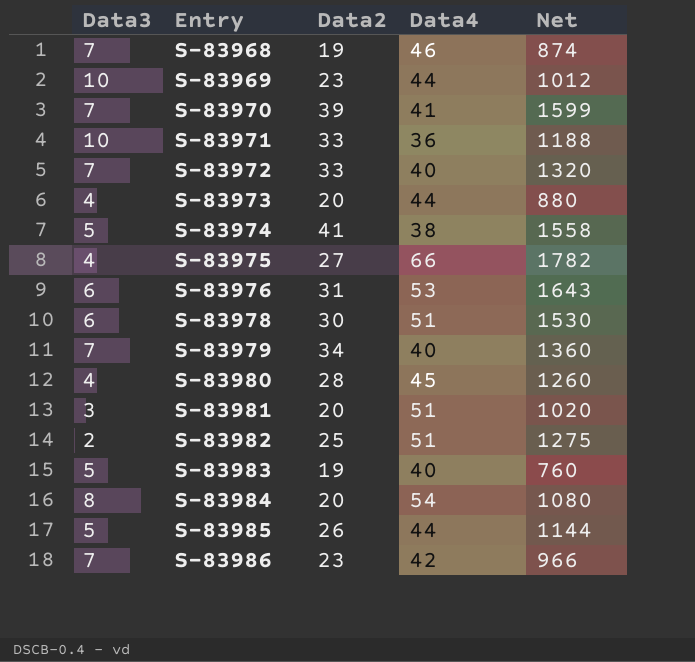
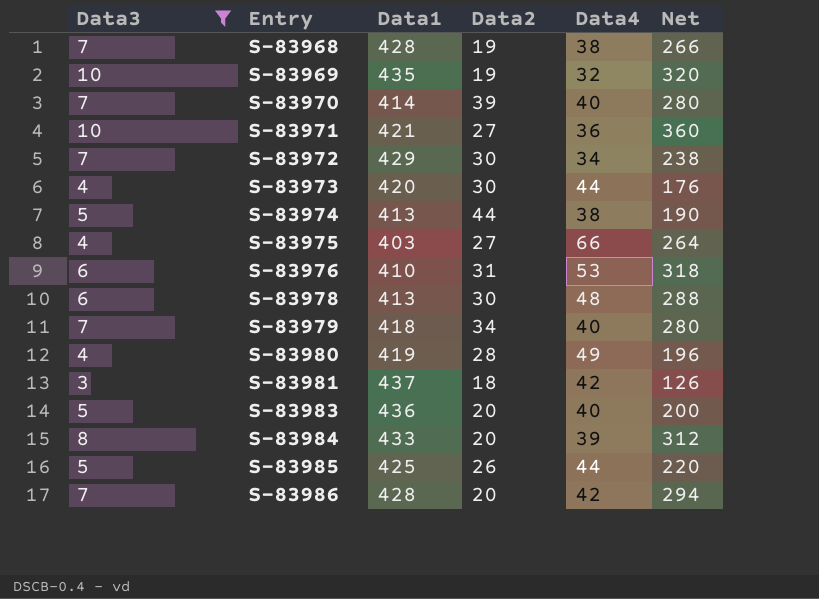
filter: none -> Data3 != 2
column Data1 | position: none -> 3
column Net | formula: [Data2] * [Data4] -> [Data3] * [Data4]
S-83968 | Data4: 46 -> 38
S-83969 | Data2: 23 -> 19
S-83969 | Data4: 44 -> 32
S-83970 | Data4: 41 -> 40
S-83971 | Data2: 33 -> 27
S-83972 | Data2: 33 -> 30
S-83972 | Data4: 40 -> 34
S-83973 | Data2: 20 -> 30
S-83974 | Data2: 41 -> 44
S-83978 | Data4: 51 -> 48
S-83980 | Data4: 45 -> 49
S-83981 | Data2: 20 -> 18
S-83981 | Data4: 51 -> 42
S-83983 | Data2: 19 -> 20
S-83984 | Data4: 54 -> 39
S-83986 | Data2: 23 -> 20

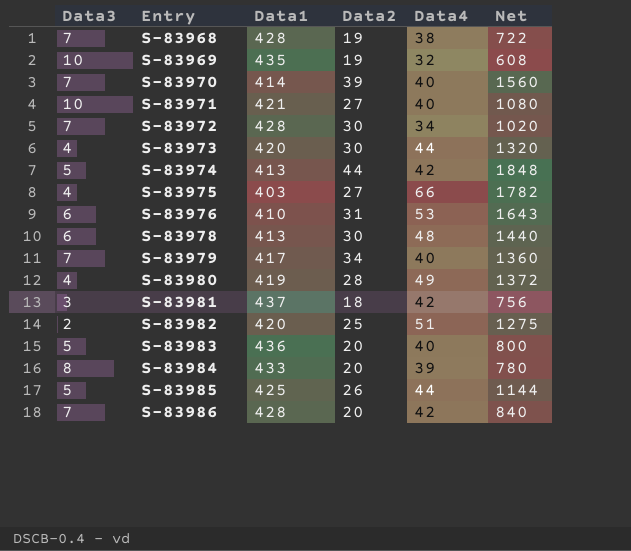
filter: Data3 != 2 -> none
column Net | formula: [Data3] * [Data4] -> [Data2] * [Data4]
S-83971 | Data4: 36 -> 40
S-83972 | Data1: 429 -> 428
S-83974 | Data4: 38 -> 42
S-83979 | Data1: 418 -> 417

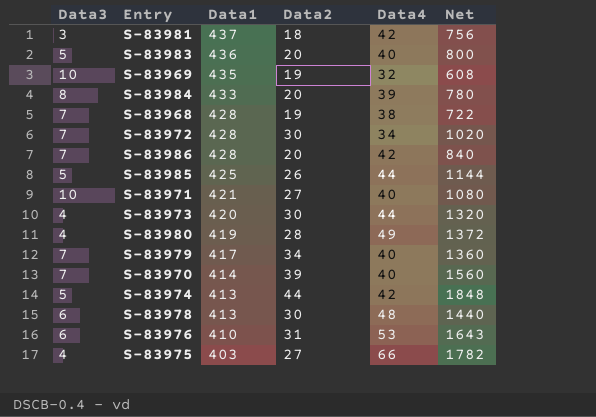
row order: Entry ascending -> Data1 descending
row S-83982: 2 | 420 | 25 | 51 | 1275 -> none

